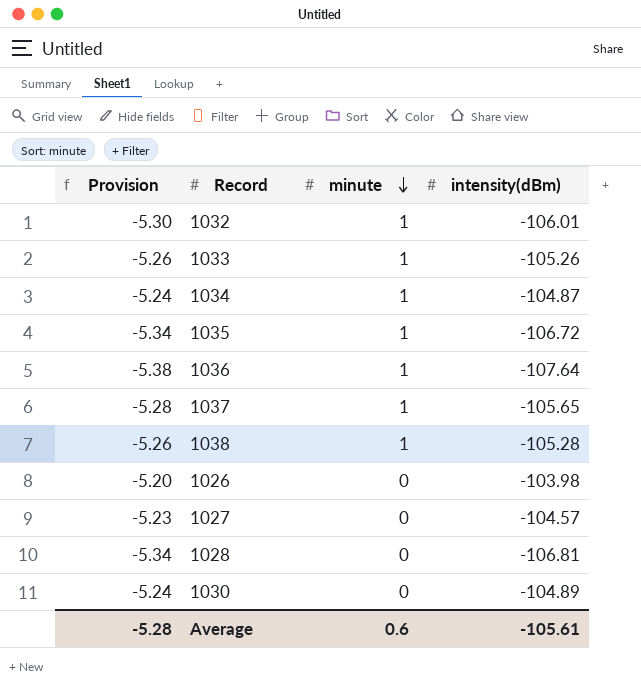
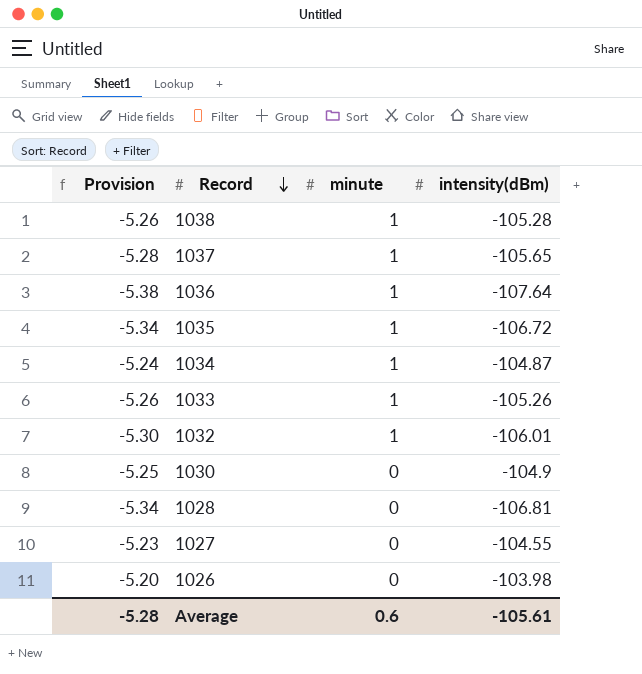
row order: minute descending -> Record descending
1030 | Provision: -5.24 -> -5.25
1030 | intensity(dBm): -104.89 -> -104.9
1027 | intensity(dBm): -104.57 -> -104.55

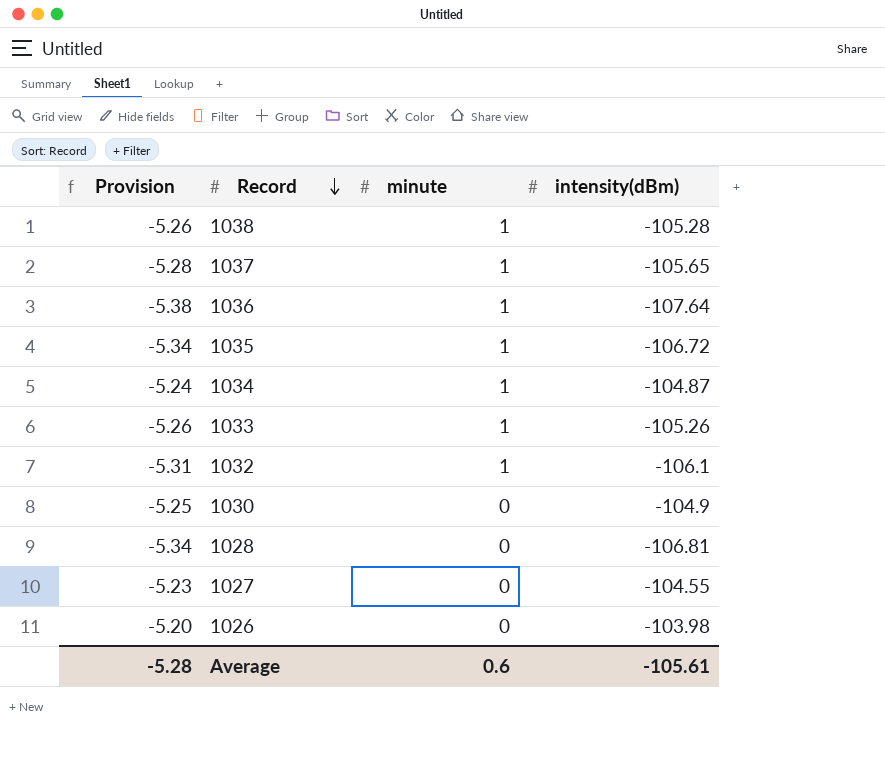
1032 | Provision: -5.30 -> -5.31
1032 | intensity(dBm): -106.01 -> -106.1

